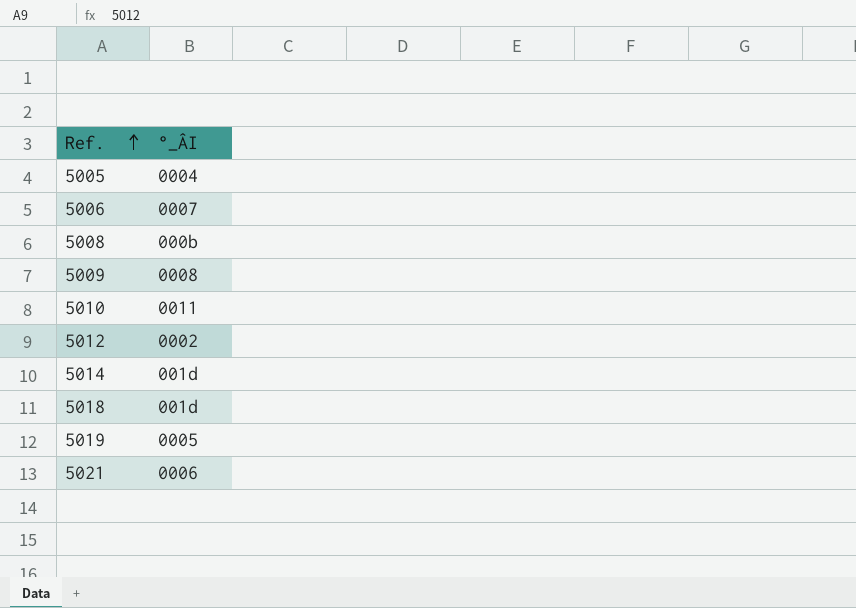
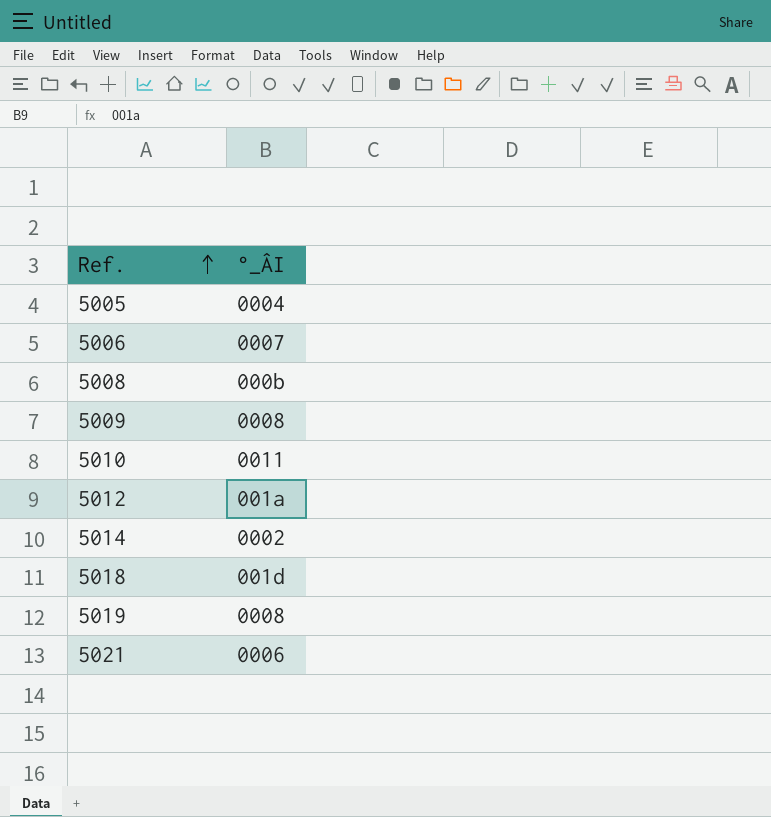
5012 | °_ÂI: 0002 -> 001a
5014 | °_ÂI: 001d -> 0002
5019 | °_ÂI: 0005 -> 0008

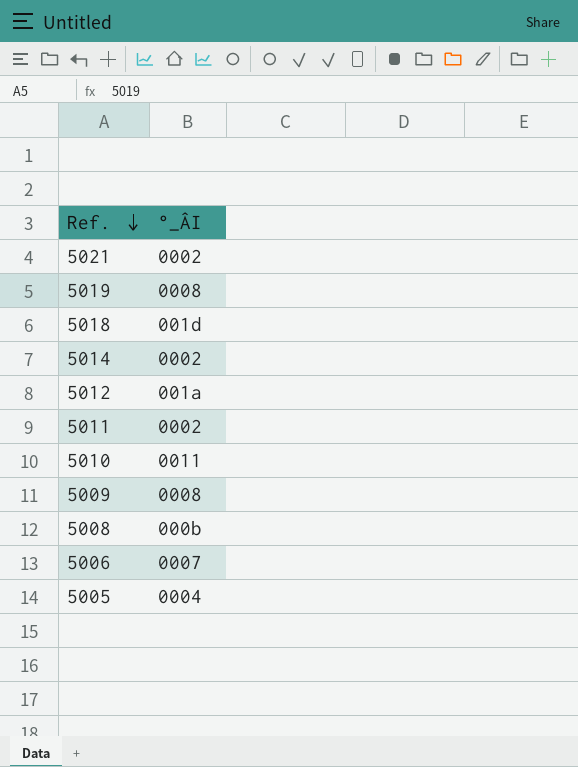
row order: Ref. ascending -> Ref. descending
5021 | °_ÂI: 0006 -> 0002
row 5011: none -> 0002

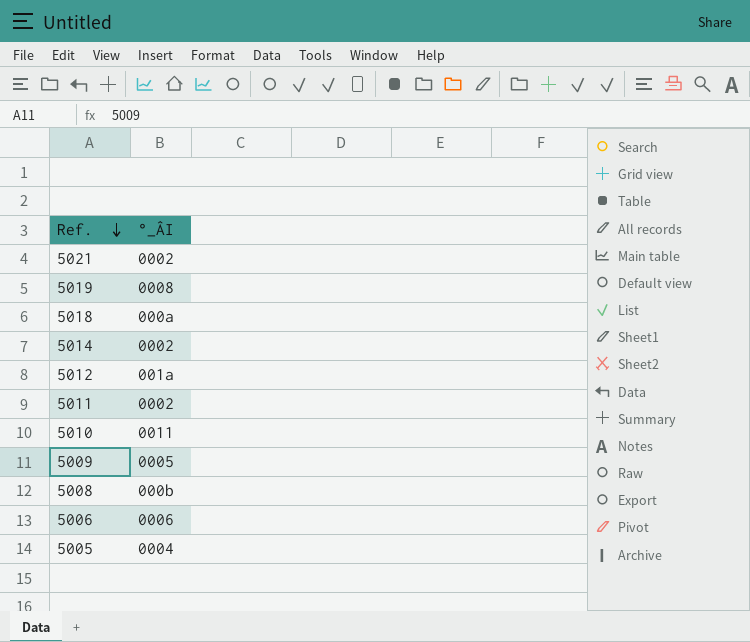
5018 | °_ÂI: 001d -> 000a
5009 | °_ÂI: 0008 -> 0005
5006 | °_ÂI: 0007 -> 0006

